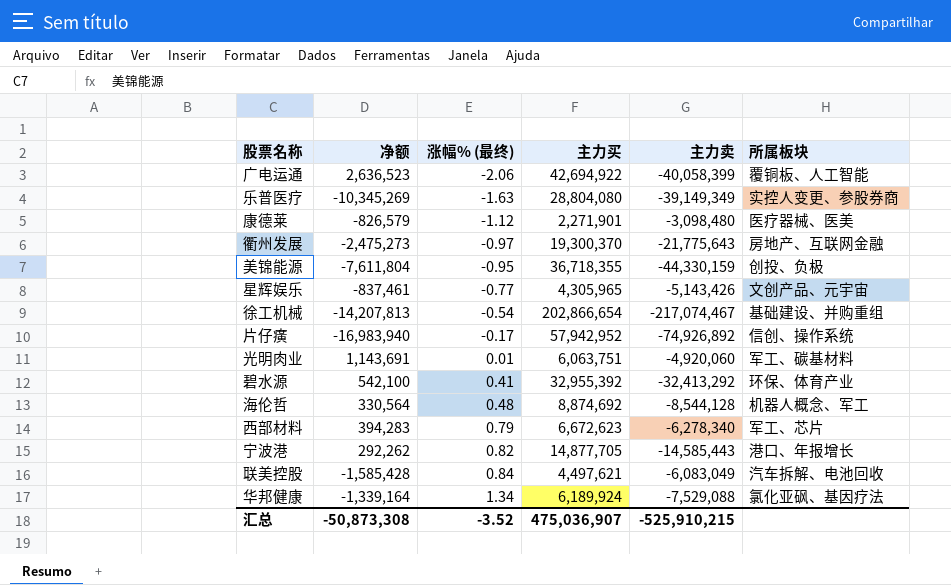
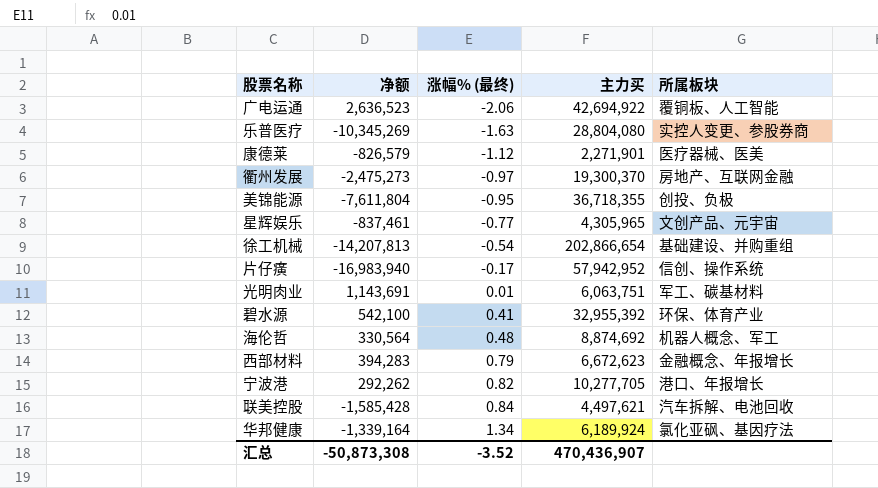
column 主力卖 | formula: [净额] - [主力买] -> none
西部材料 | 所属板块: 军工、芯片 -> 金融概念、年报增长
宁波港 | 主力买: 14,877,705 -> 10,277,705
汇总 | 主力买: 475,036,907 -> 470,436,907

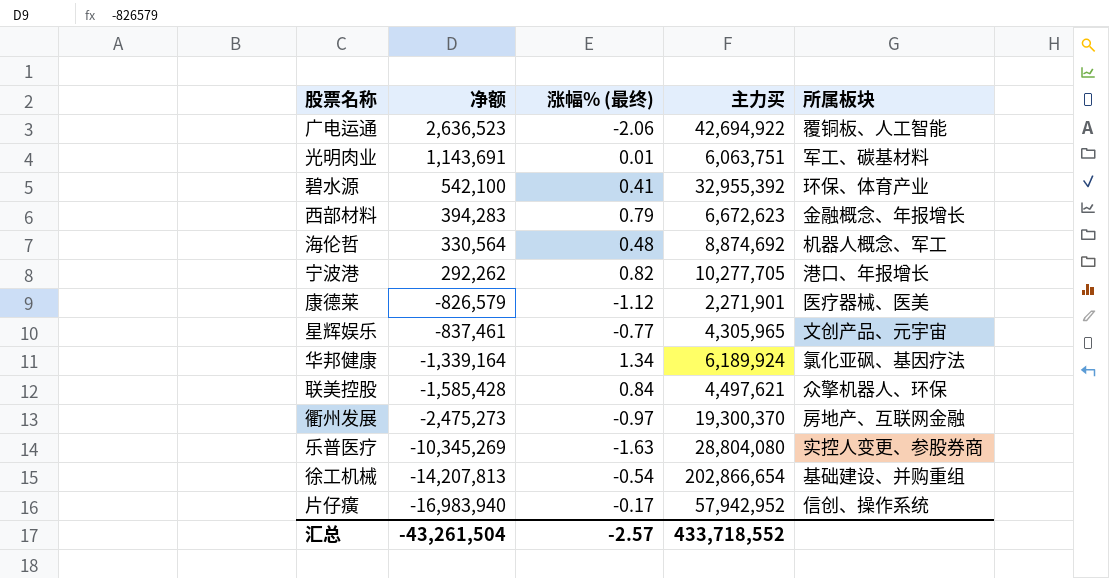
row order: 涨幅% (最终) ascending -> 净额 descending
row 美锦能源: -7,611,804 | -0.95 | 36,718,355 | 创投、负极 -> none
联美控股 | 所属板块: 汽车拆解、电池回收 -> 众擎机器人、环保
汇总 | 净额: -50,873,308 -> -43,261,504
汇总 | 涨幅% (最终): -3.52 -> -2.57
汇总 | 主力买: 470,436,907 -> 433,718,552

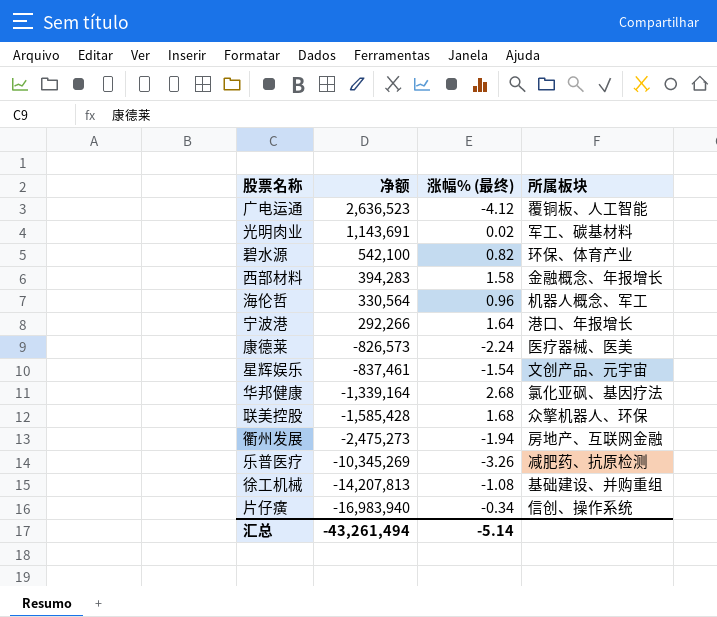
column 主力买 | position: 4 -> none
广电运通 | 涨幅% (最终): -2.06 -> -4.12
光明肉业 | 涨幅% (最终): 0.01 -> 0.02
碧水源 | 涨幅% (最终): 0.41 -> 0.82
西部材料 | 涨幅% (最终): 0.79 -> 1.58
海伦哲 | 涨幅% (最终): 0.48 -> 0.96
宁波港 | 净额: 292,262 -> 292,266
宁波港 | 涨幅% (最终): 0.82 -> 1.64
康德莱 | 净额: -826,579 -> -826,573
康德莱 | 涨幅% (最终): -1.12 -> -2.24
星辉娱乐 | 涨幅% (最终): -0.77 -> -1.54
华邦健康 | 涨幅% (最终): 1.34 -> 2.68
联美控股 | 涨幅% (最终): 0.84 -> 1.68
衢州发展 | 涨幅% (最终): -0.97 -> -1.94
乐普医疗 | 涨幅% (最终): -1.63 -> -3.26
乐普医疗 | 所属板块: 实控人变更、参股券商 -> 减肥药、抗原检测
徐工机械 | 涨幅% (最终): -0.54 -> -1.08
片仔癀 | 涨幅% (最终): -0.17 -> -0.34
汇总 | 净额: -43,261,504 -> -43,261,494
汇总 | 涨幅% (最终): -2.57 -> -5.14

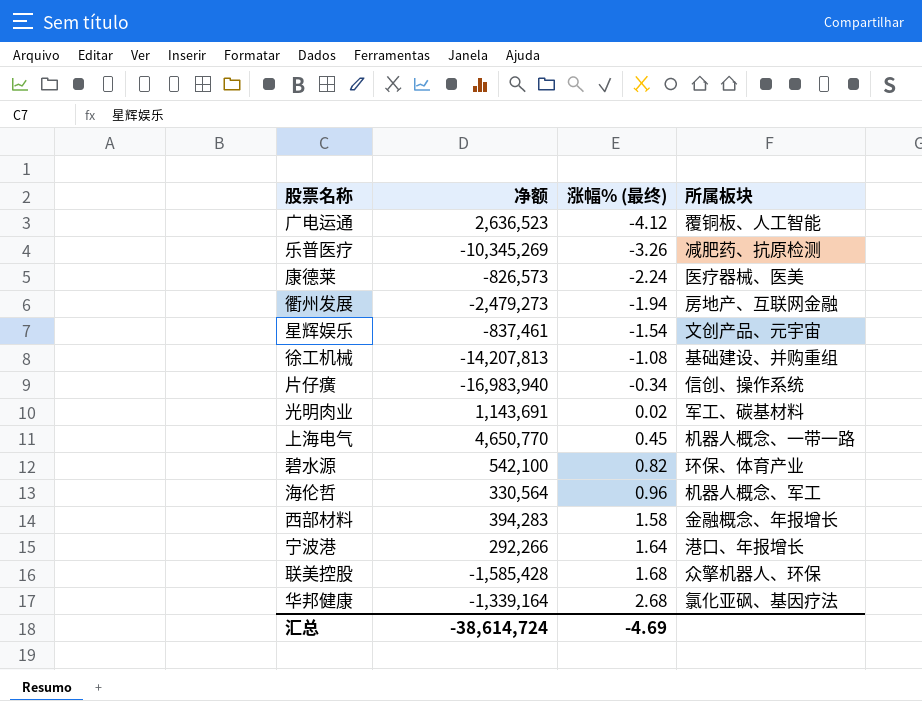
row order: 净额 descending -> 涨幅% (最终) ascending
衢州发展 | 净额: -2,475,273 -> -2,479,273
row 上海电气: none -> 4,650,770 | 0.45 | 机器人概念、一带一路
汇总 | 净额: -43,261,494 -> -38,614,724
汇总 | 涨幅% (最终): -5.14 -> -4.69

